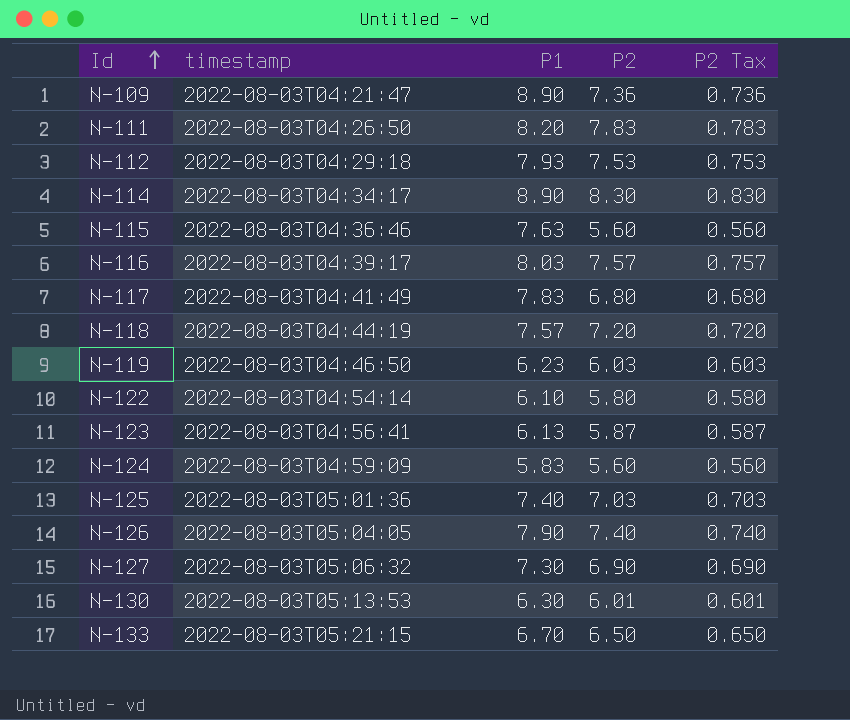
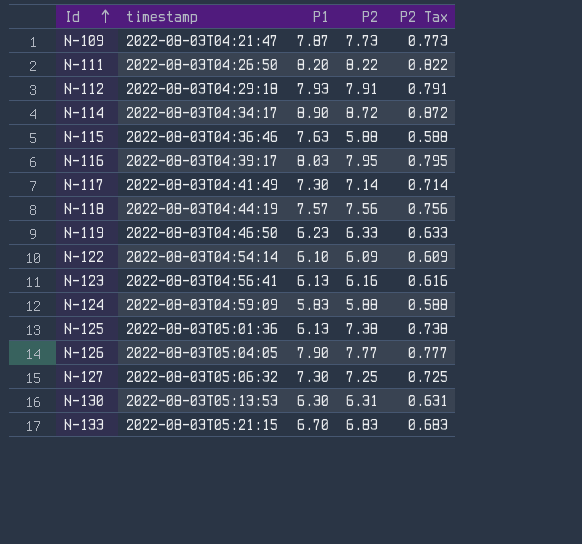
N-109 | P1: 8.90 -> 7.87
N-109 | P2: 7.36 -> 7.73
N-109 | P2 Tax: 0.736 -> 0.773
N-111 | P2: 7.83 -> 8.22
N-111 | P2 Tax: 0.783 -> 0.822
N-112 | P2: 7.53 -> 7.91
N-112 | P2 Tax: 0.753 -> 0.791
N-114 | P2: 8.30 -> 8.72
N-114 | P2 Tax: 0.830 -> 0.872
N-115 | P2: 5.60 -> 5.88
N-115 | P2 Tax: 0.560 -> 0.588
N-116 | P2: 7.57 -> 7.95
N-116 | P2 Tax: 0.757 -> 0.795
N-117 | P1: 7.83 -> 7.30
N-117 | P2: 6.80 -> 7.14
N-117 | P2 Tax: 0.680 -> 0.714
N-118 | P2: 7.20 -> 7.56
N-118 | P2 Tax: 0.720 -> 0.756
N-119 | P2: 6.03 -> 6.33
N-119 | P2 Tax: 0.603 -> 0.633
N-122 | P2: 5.80 -> 6.09
N-122 | P2 Tax: 0.580 -> 0.609
N-123 | P2: 5.87 -> 6.16
N-123 | P2 Tax: 0.587 -> 0.616
N-124 | P2: 5.60 -> 5.88
N-124 | P2 Tax: 0.560 -> 0.588
N-125 | P1: 7.40 -> 6.13
N-125 | P2: 7.03 -> 7.38
N-125 | P2 Tax: 0.703 -> 0.738
N-126 | P2: 7.40 -> 7.77
N-126 | P2 Tax: 0.740 -> 0.777
N-127 | P2: 6.90 -> 7.25
N-127 | P2 Tax: 0.690 -> 0.725
N-130 | P2: 6.01 -> 6.31
N-130 | P2 Tax: 0.601 -> 0.631
N-133 | P2: 6.50 -> 6.83
N-133 | P2 Tax: 0.650 -> 0.683

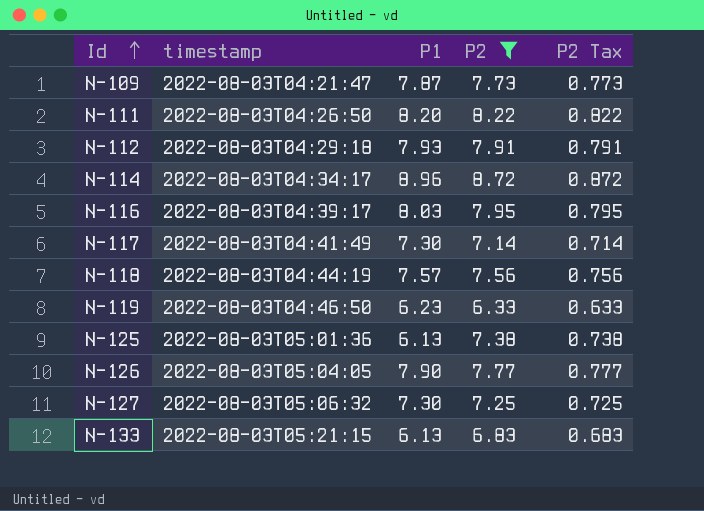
filter: none -> P2 >= 6.33
N-114 | P1: 8.90 -> 8.96
N-133 | P1: 6.70 -> 6.13

